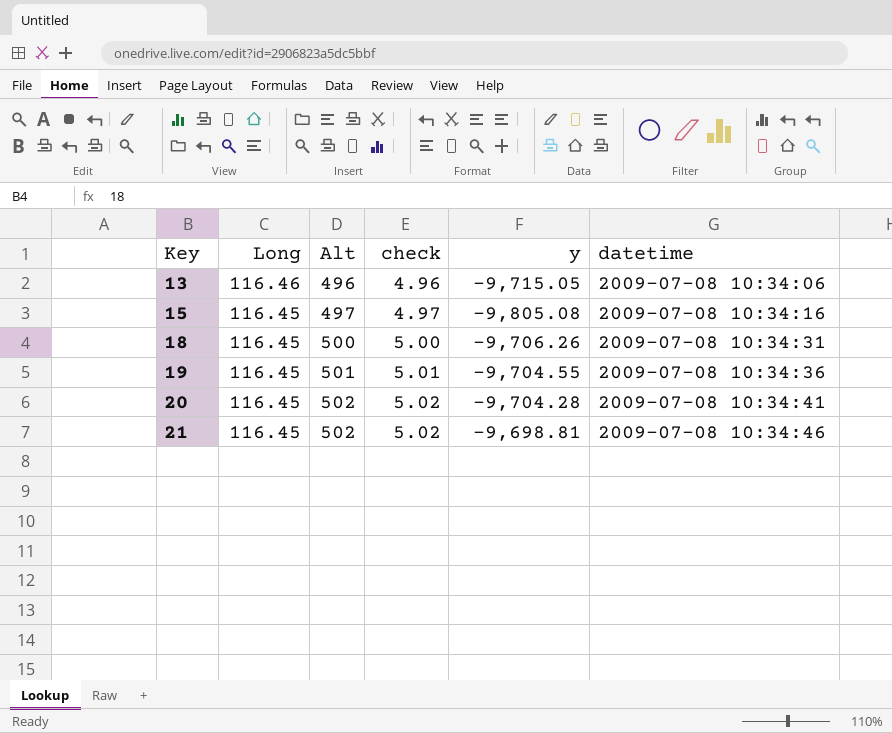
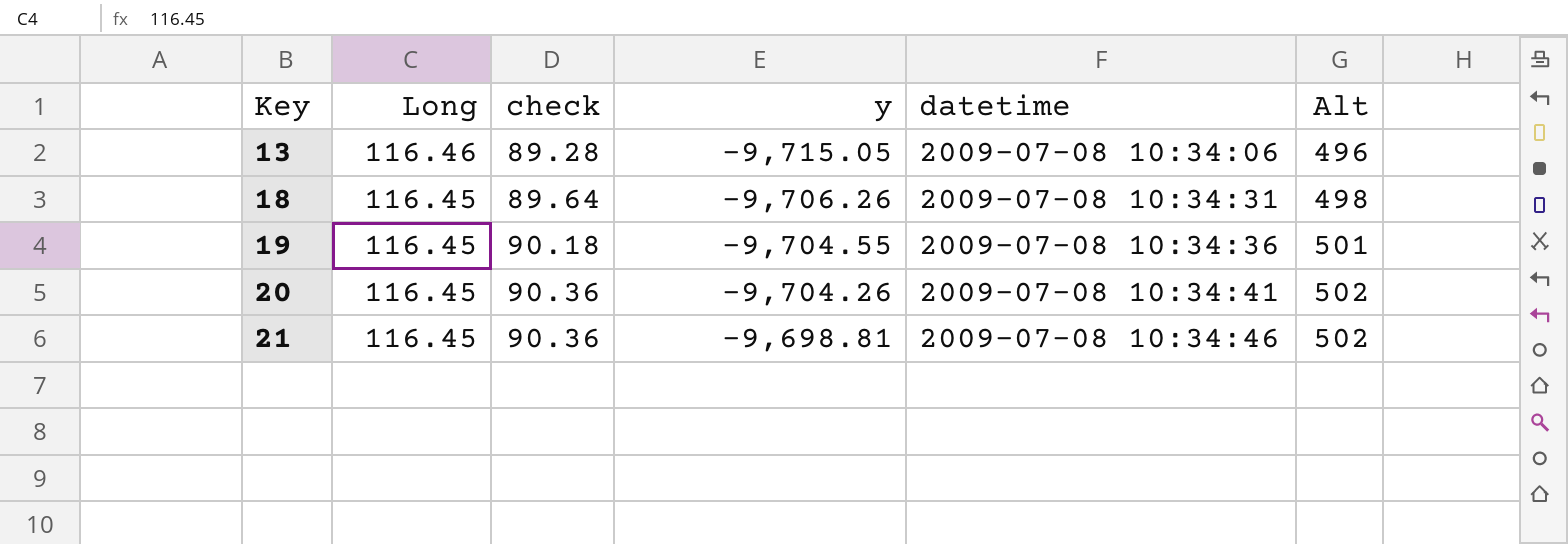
column check | formula: [Alt] * 0.01 -> [Alt] * 0.18
column Alt | position: 3 -> 6
row 15: 116.45 | 497 | 4.97 | -9,805.08 | 2009-07-08 10:34:16 -> none
18 | Alt: 500 -> 498
20 | y: -9,704.28 -> -9,704.26

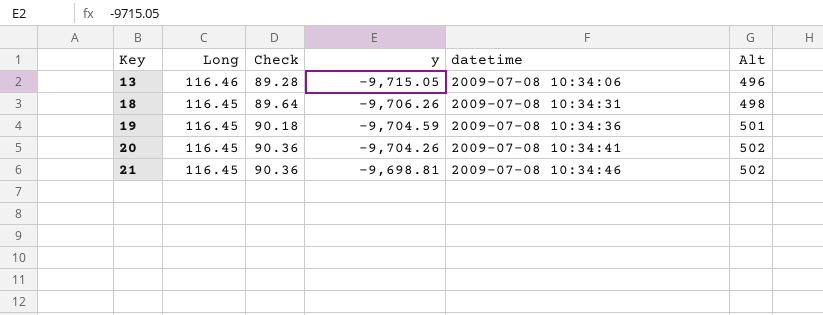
column name: check -> Check
19 | y: -9,704.55 -> -9,704.59

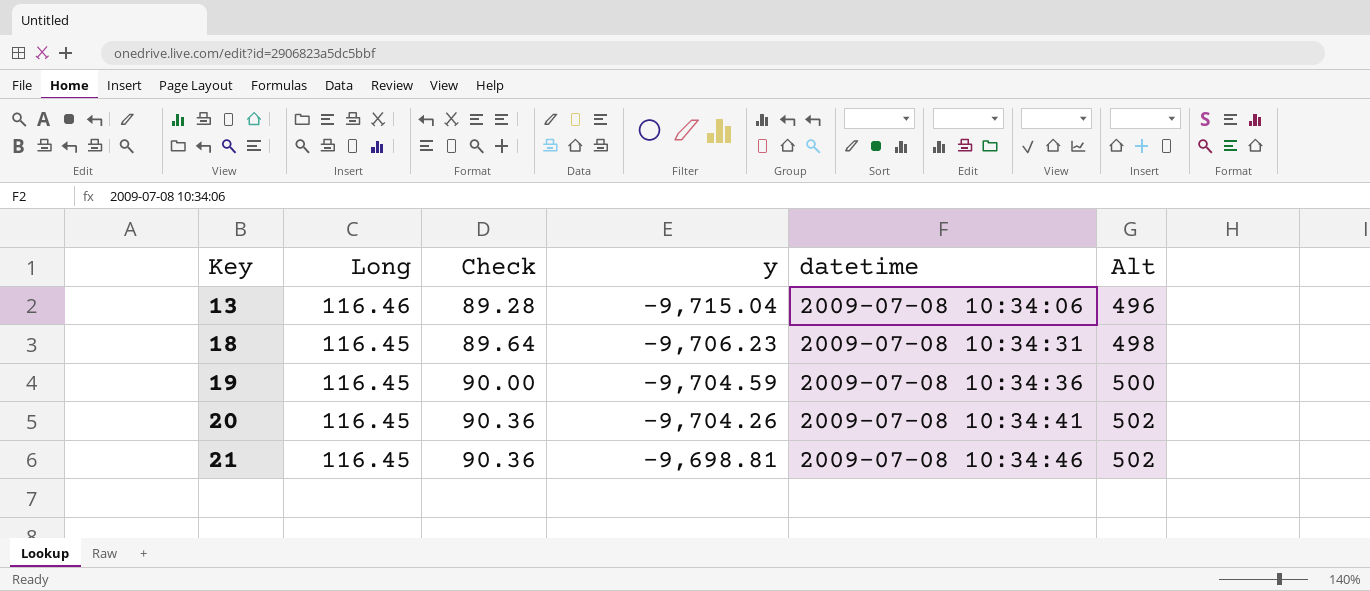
13 | y: -9,715.05 -> -9,715.04
18 | y: -9,706.26 -> -9,706.23
19 | Check: 90.18 -> 90.00
19 | Alt: 501 -> 500

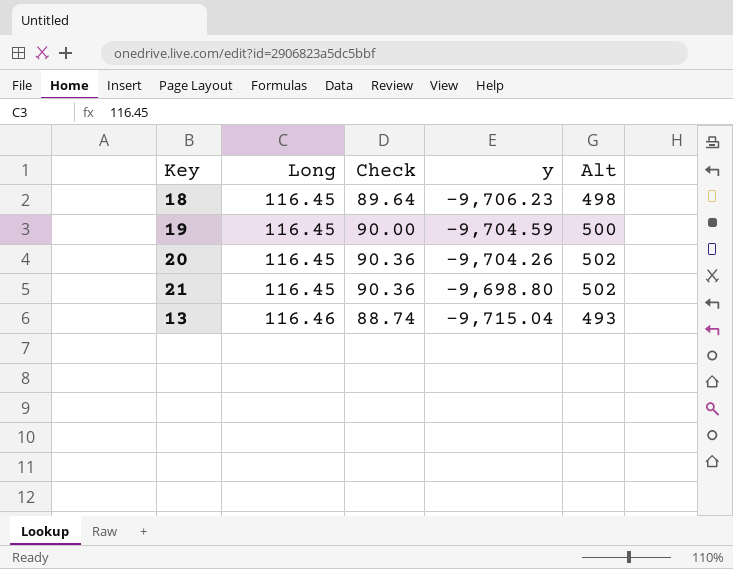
row order: Key ascending -> Long ascending
column datetime | position: 5 -> none
21 | y: -9,698.81 -> -9,698.80
13 | Check: 89.28 -> 88.74
13 | Alt: 496 -> 493

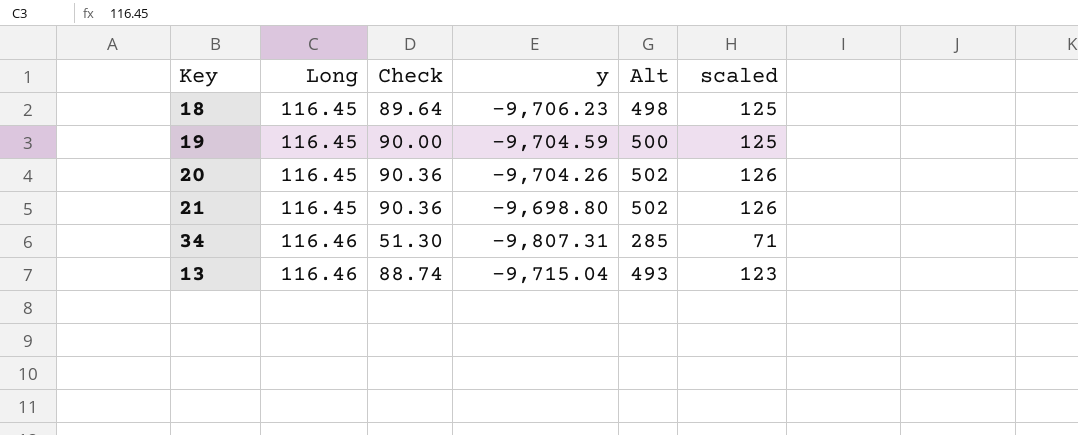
column scaled | formula: none -> [Alt] * 0.25
row 34: none -> 116.46 | 51.30 | -9,807.31 | 285 | 71

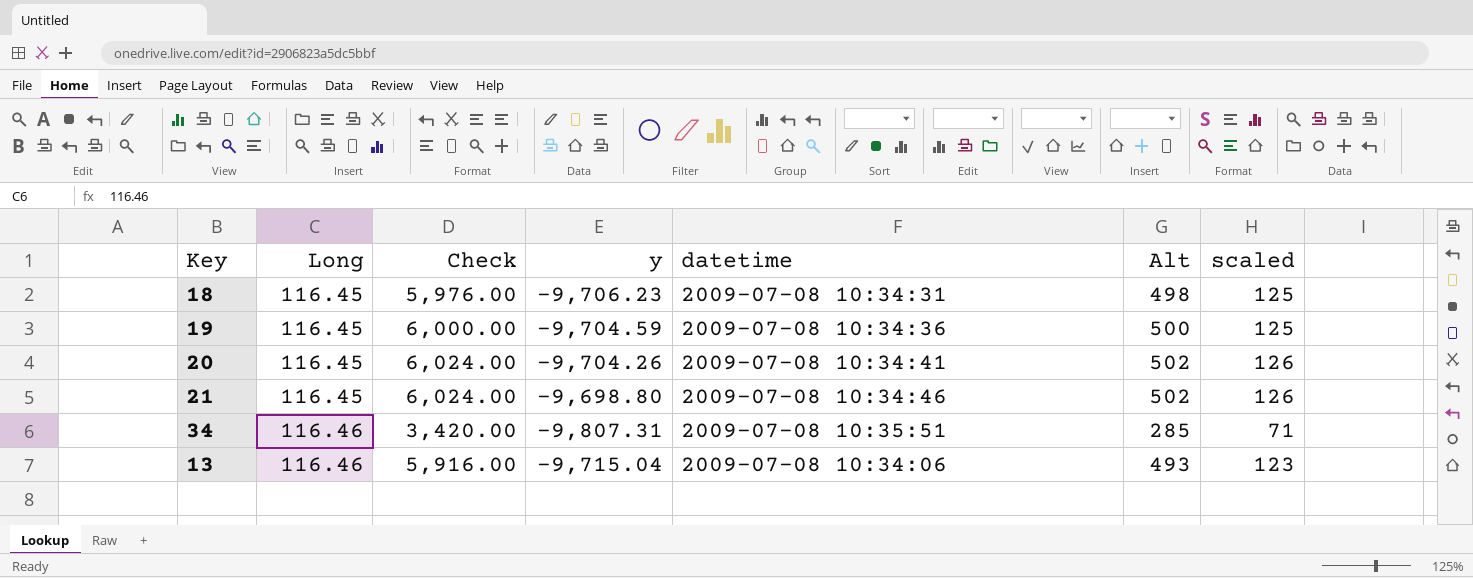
column Check | formula: [Alt] * 0.18 -> [Alt] * 12
column datetime | position: none -> 5

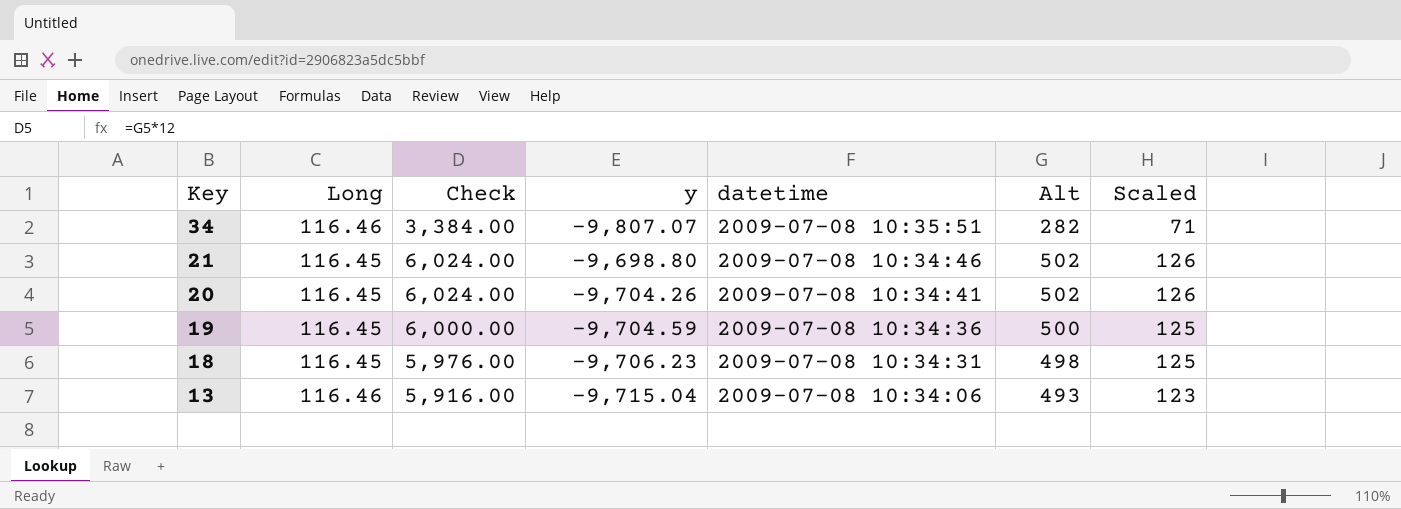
row order: Long ascending -> Key descending
column name: scaled -> Scaled
34 | Check: 3,420.00 -> 3,384.00
34 | y: -9,807.31 -> -9,807.07
34 | Alt: 285 -> 282

